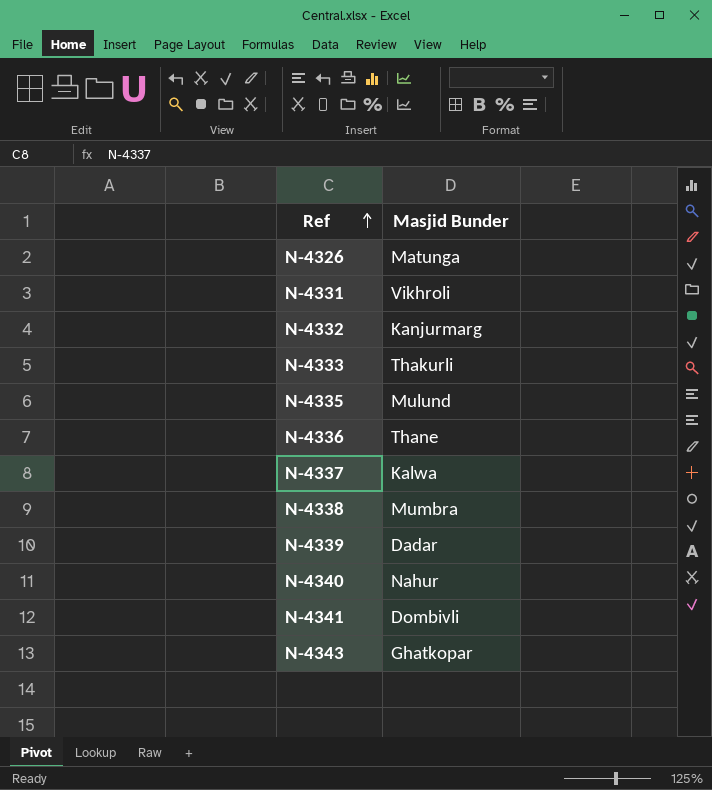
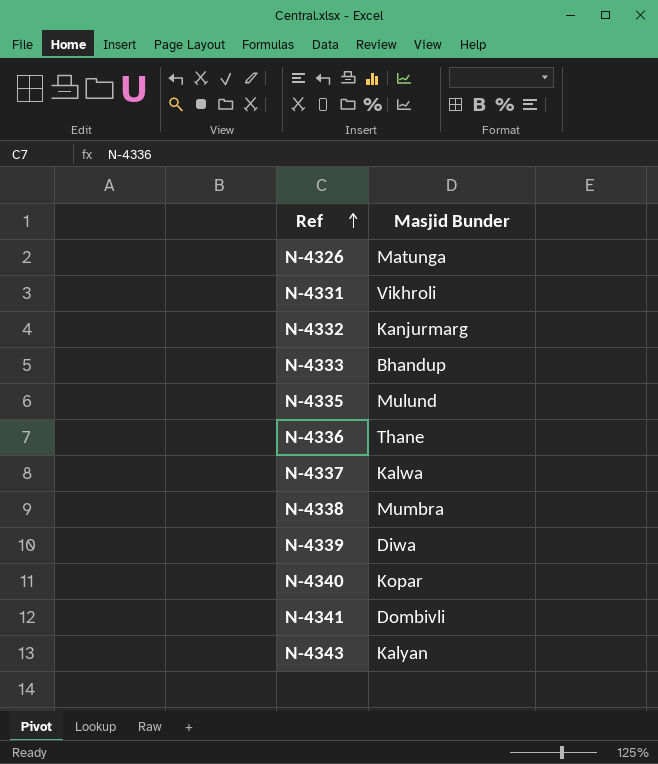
N-4333 | Masjid Bunder: Thakurli -> Bhandup
N-4339 | Masjid Bunder: Dadar -> Diwa
N-4340 | Masjid Bunder: Nahur -> Kopar
N-4343 | Masjid Bunder: Ghatkopar -> Kalyan

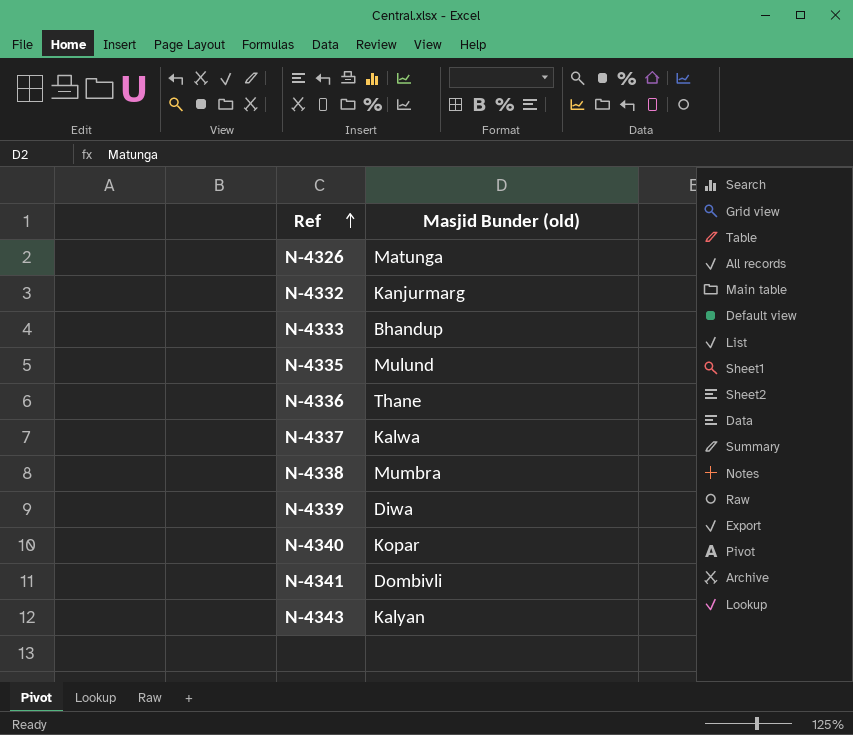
column name: Masjid Bunder -> Masjid Bunder (old)
row N-4331: Vikhroli -> none

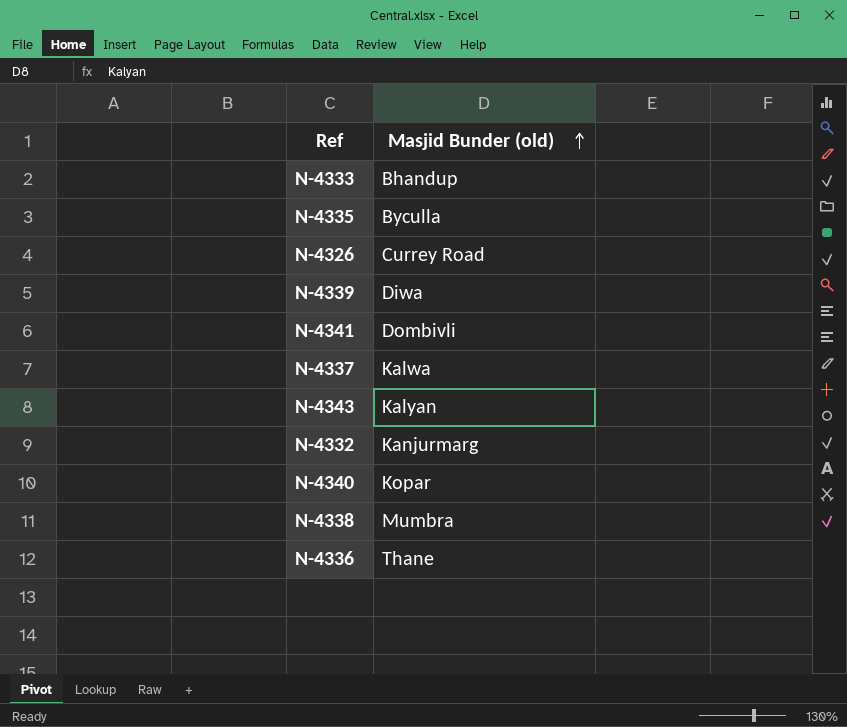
row order: Ref ascending -> Masjid Bunder (old) ascending
N-4335 | Masjid Bunder (old): Mulund -> Byculla
N-4326 | Masjid Bunder (old): Matunga -> Currey Road

